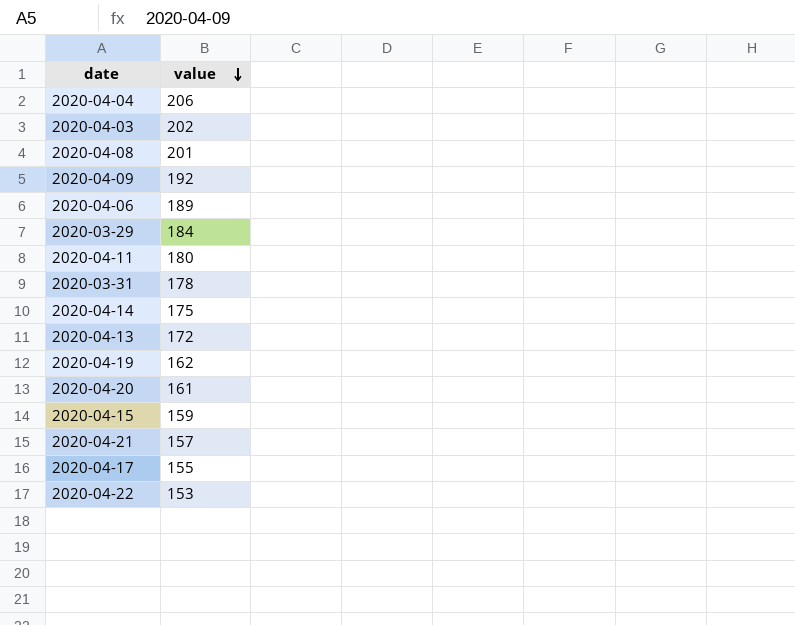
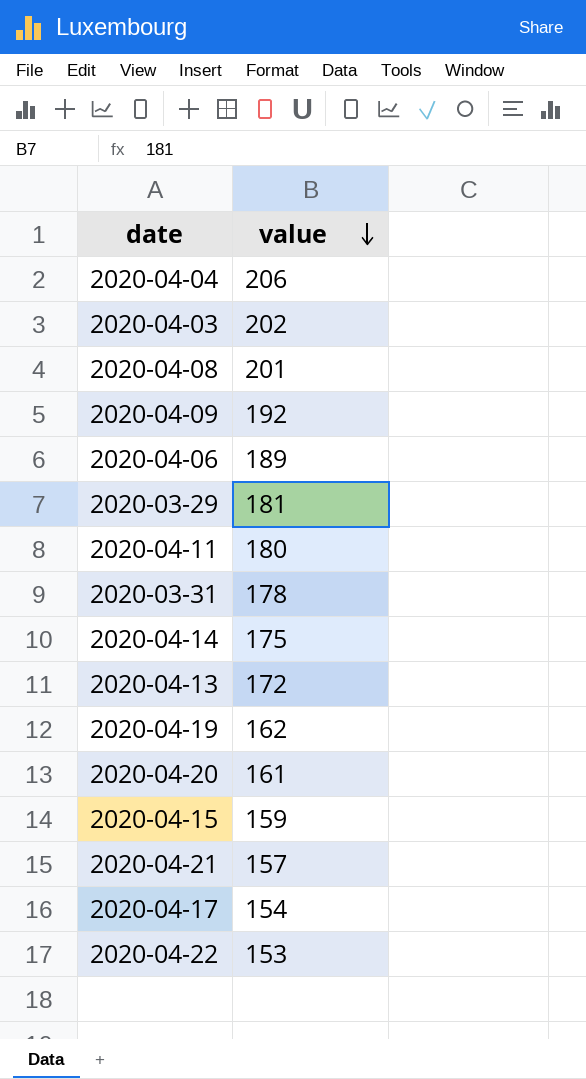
2020-03-29 | value: 184 -> 181
2020-04-17 | value: 155 -> 154

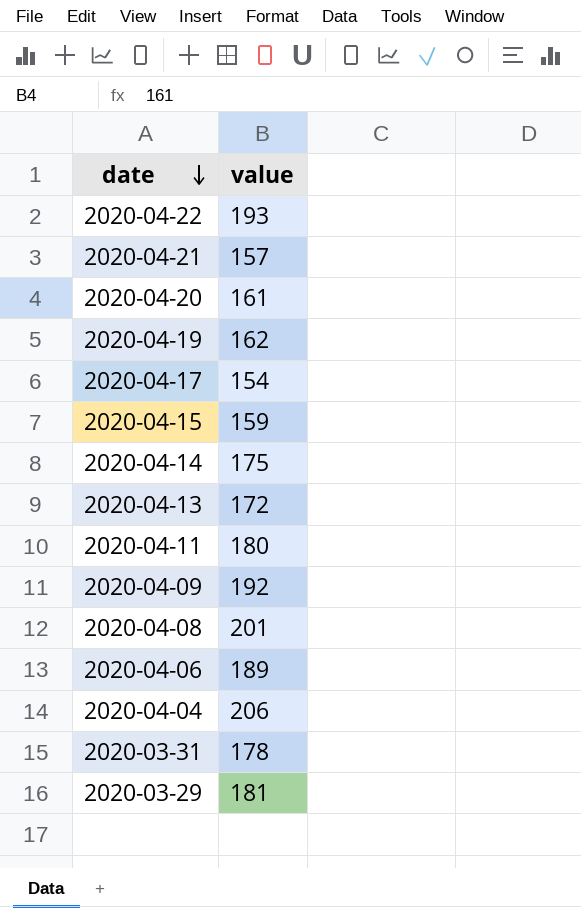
row order: value descending -> date descending
row 2020-04-03: 202 -> none
2020-04-22 | value: 153 -> 193

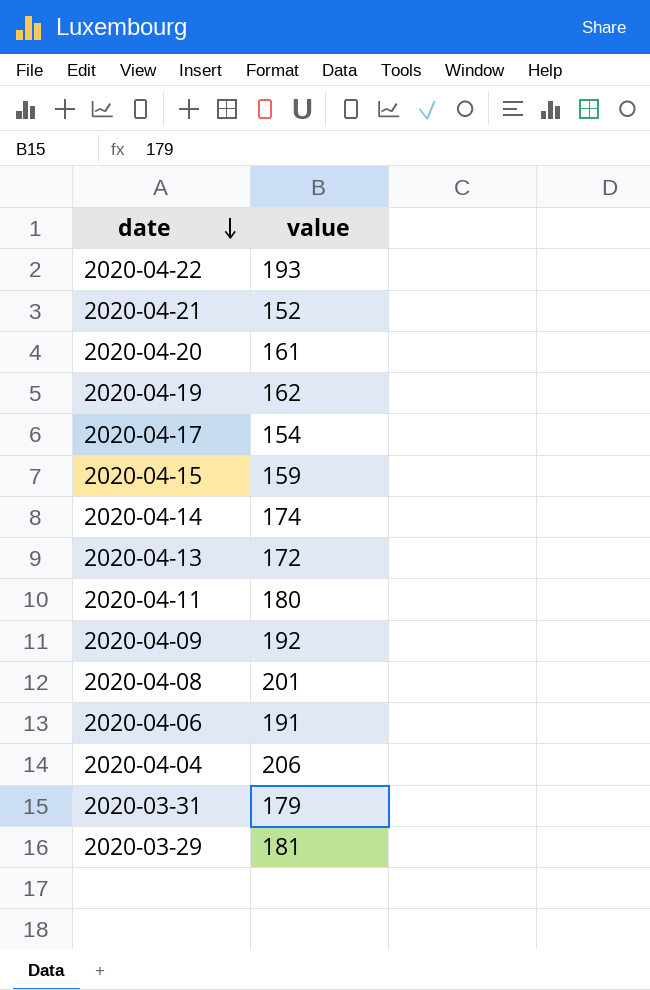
2020-04-21 | value: 157 -> 152
2020-04-14 | value: 175 -> 174
2020-04-06 | value: 189 -> 191
2020-03-31 | value: 178 -> 179

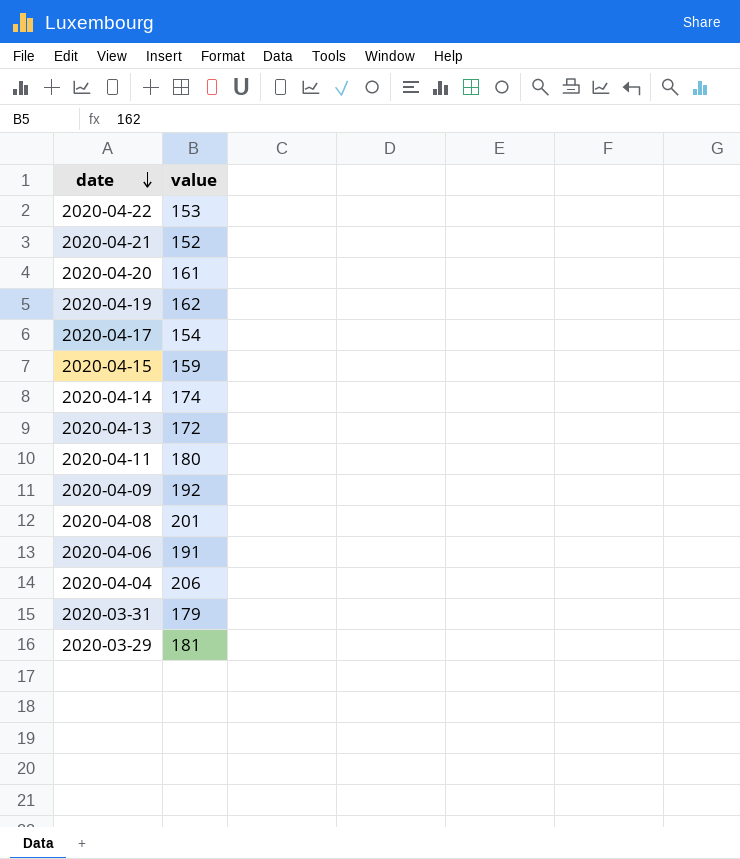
2020-04-22 | value: 193 -> 153

